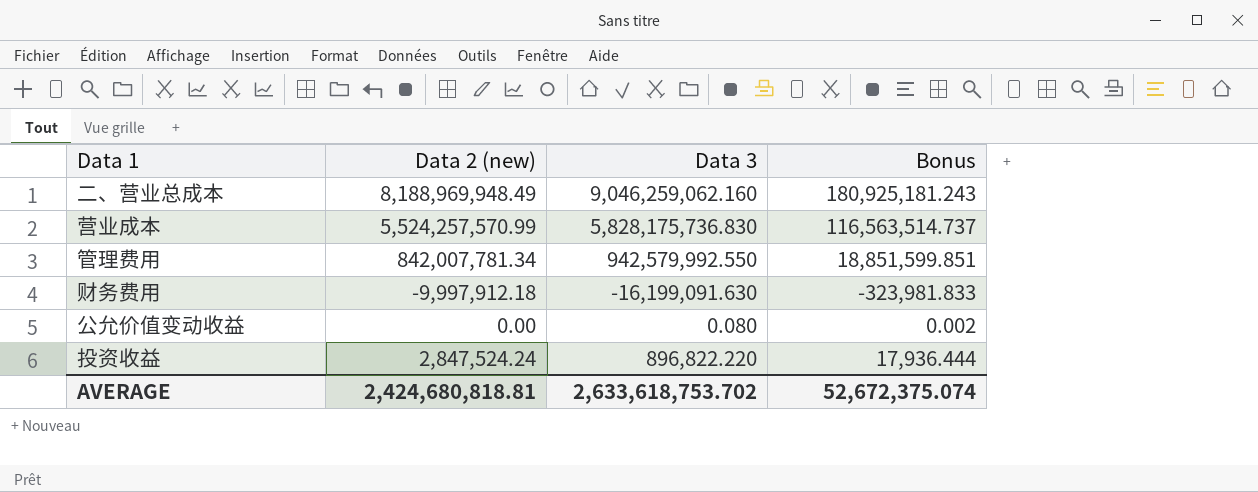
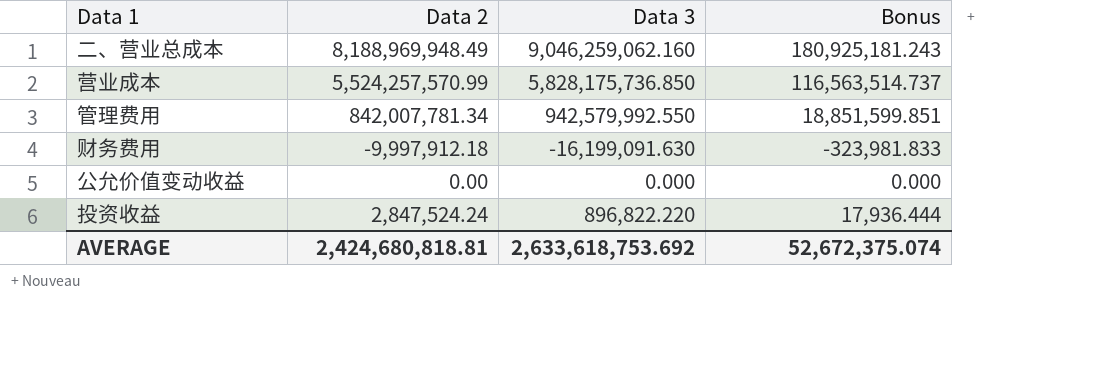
column name: Data 2 (new) -> Data 2
营业成本 | Data 3: 5,828,175,736.830 -> 5,828,175,736.850
公允价值变动收益 | Data 3: 0.080 -> 0.000
公允价值变动收益 | Bonus: 0.002 -> 0.000
AVERAGE | Data 3: 2,633,618,753.702 -> 2,633,618,753.692

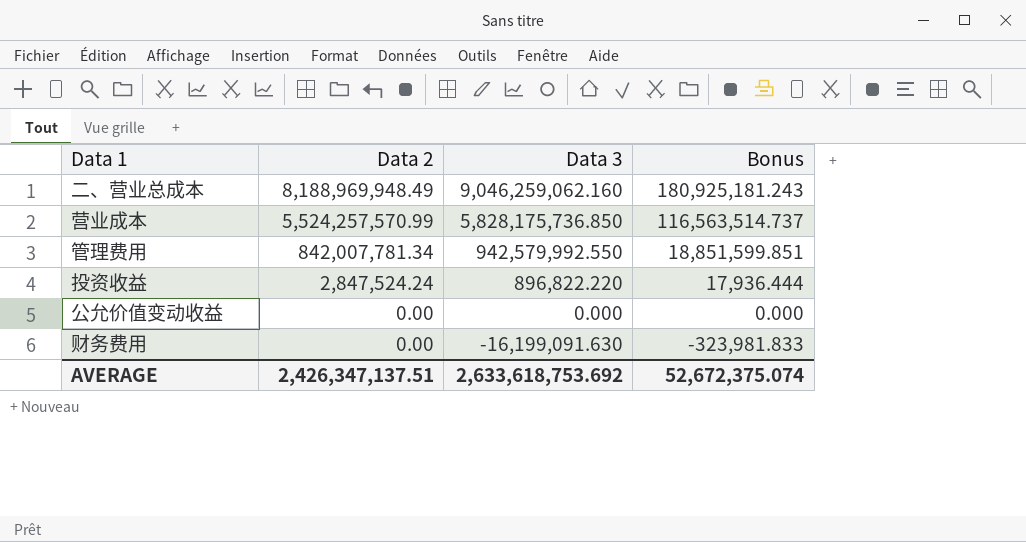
row order: none -> Data 2 descending
财务费用 | Data 2: -9,997,912.18 -> 0.00
AVERAGE | Data 2: 2,424,680,818.81 -> 2,426,347,137.51

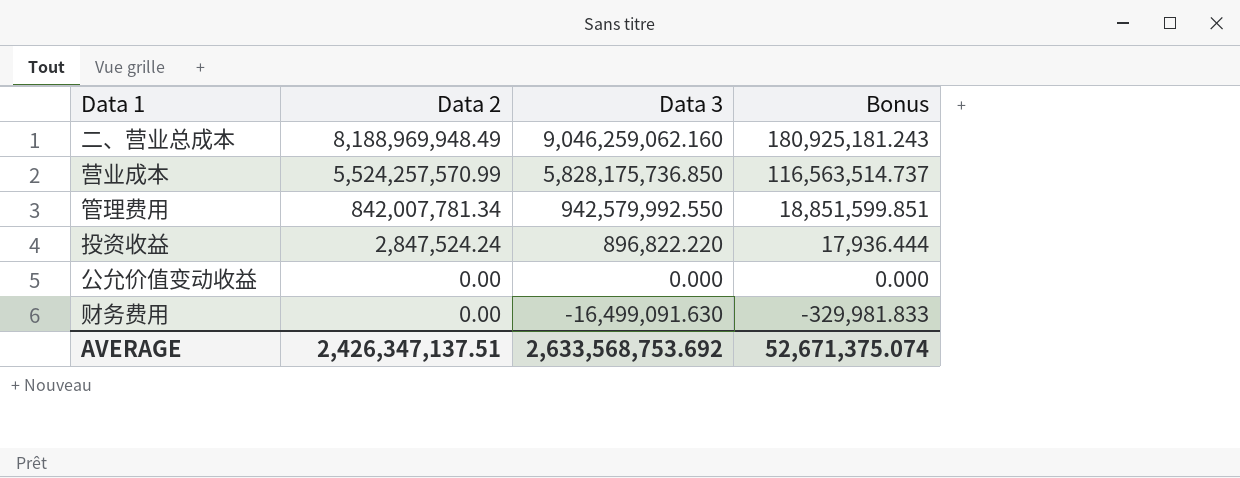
财务费用 | Data 3: -16,199,091.630 -> -16,499,091.630
财务费用 | Bonus: -323,981.833 -> -329,981.833
AVERAGE | Data 3: 2,633,618,753.692 -> 2,633,568,753.692
AVERAGE | Bonus: 52,672,375.074 -> 52,671,375.074

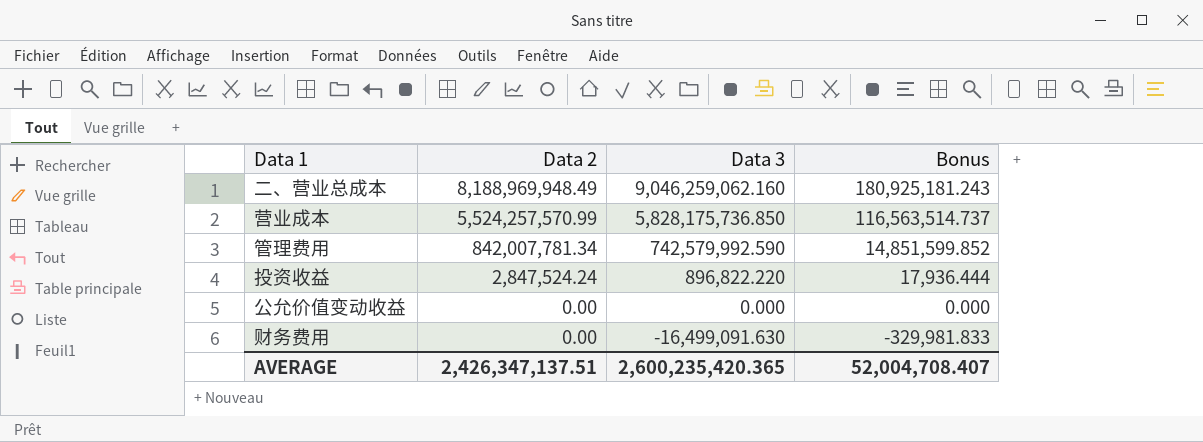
管理费用 | Data 3: 942,579,992.550 -> 742,579,992.590
管理费用 | Bonus: 18,851,599.851 -> 14,851,599.852
AVERAGE | Data 3: 2,633,568,753.692 -> 2,600,235,420.365
AVERAGE | Bonus: 52,671,375.074 -> 52,004,708.407

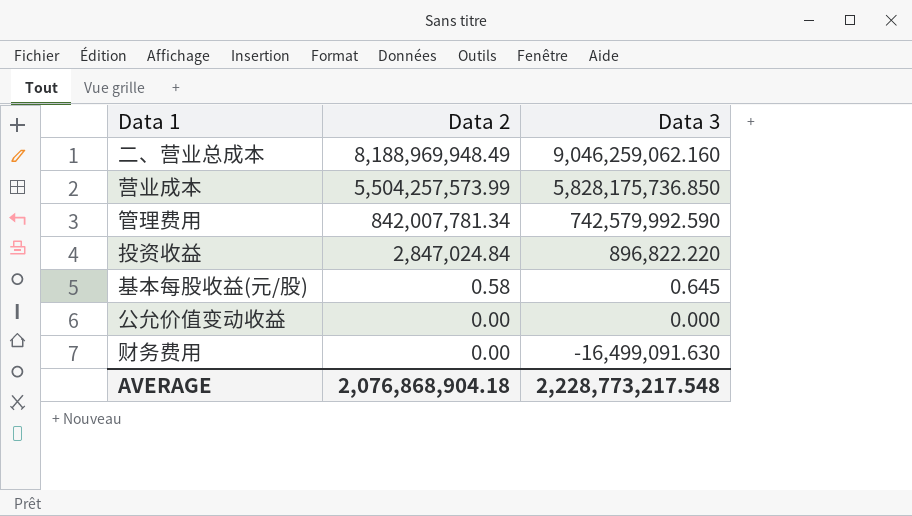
column Bonus | formula: [Data 3] * 0.02 -> none
营业成本 | Data 2: 5,524,257,570.99 -> 5,504,257,573.99
投资收益 | Data 2: 2,847,524.24 -> 2,847,024.84
row 基本每股收益(元/股): none -> 0.58 | 0.645
AVERAGE | Data 2: 2,426,347,137.51 -> 2,076,868,904.18
AVERAGE | Data 3: 2,600,235,420.365 -> 2,228,773,217.548

